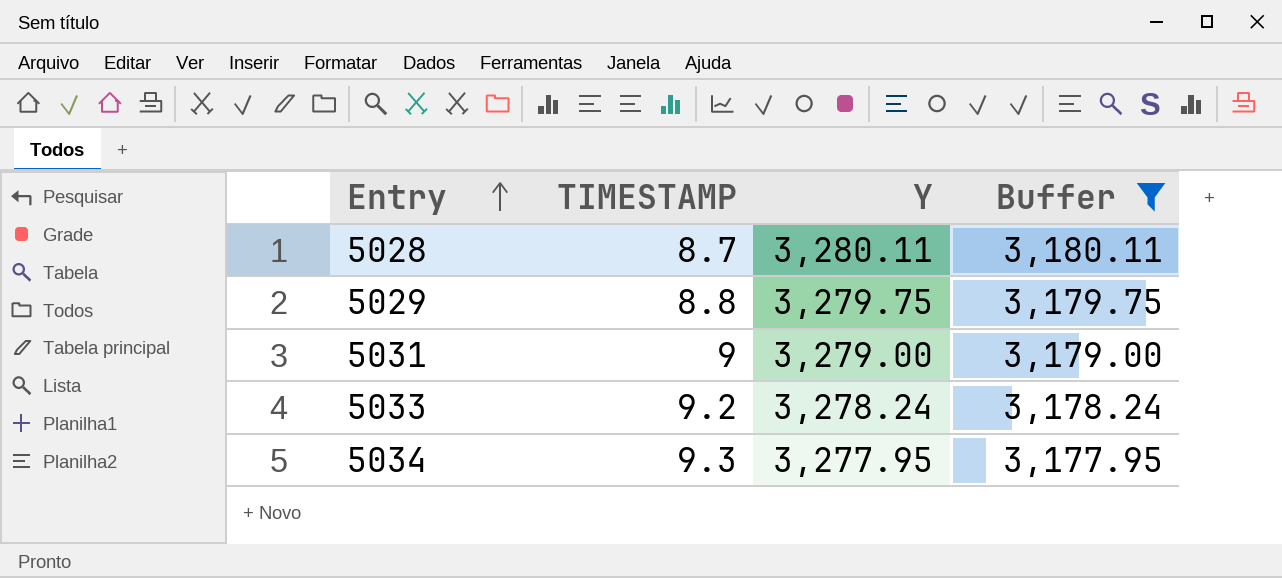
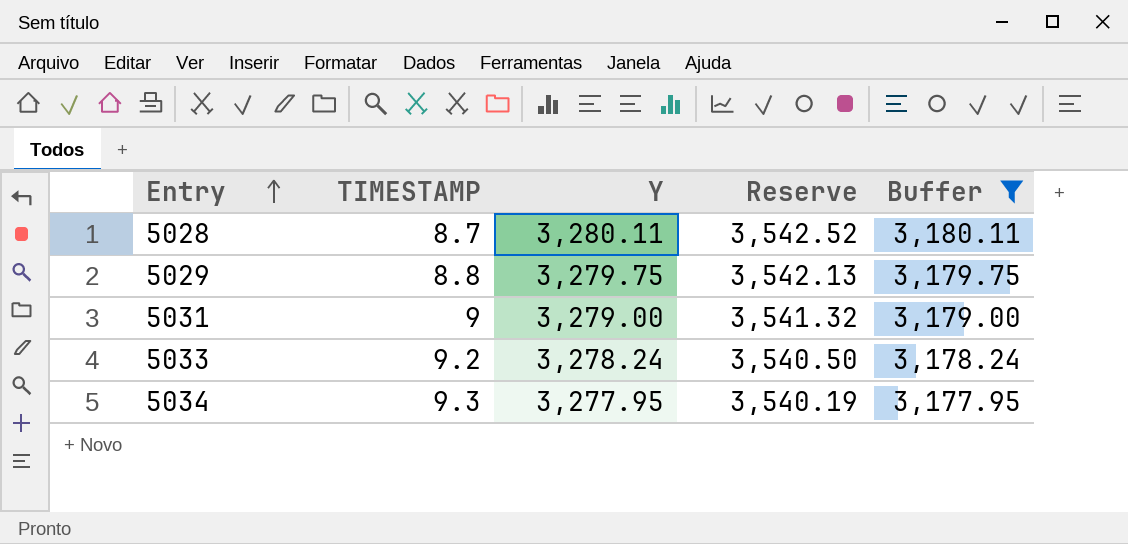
column Reserve | formula: none -> [Y] * 1.08

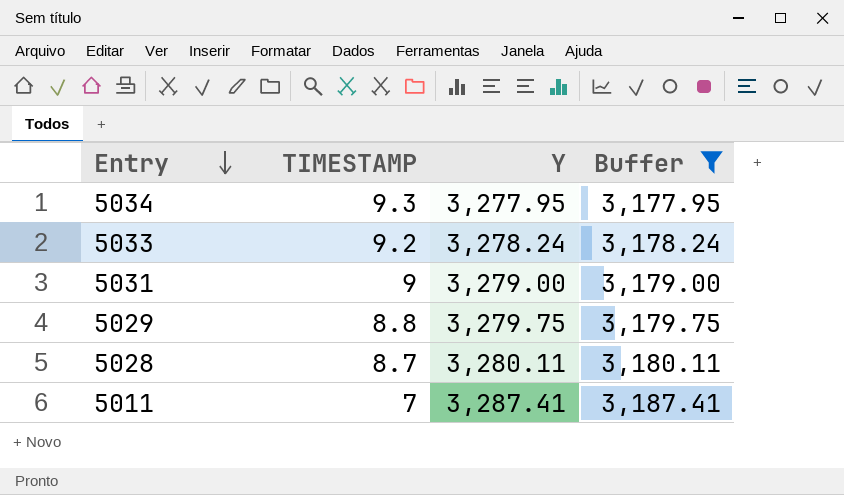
row order: Entry ascending -> Entry descending
column Reserve | formula: [Y] * 1.08 -> none
row 5011: none -> 7 | 3,287.41 | 3,187.41

